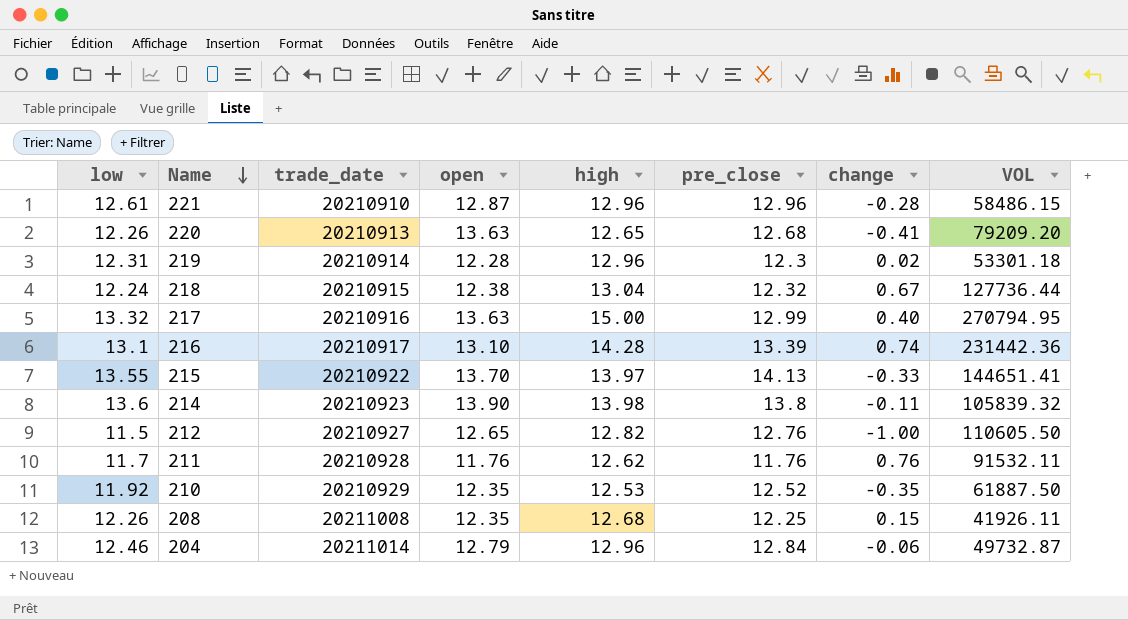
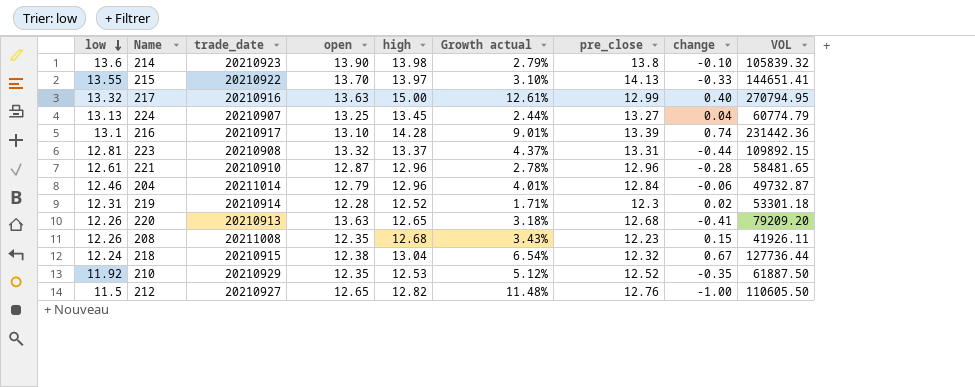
row order: Name descending -> low descending
column Growth actual | formula: none -> ([high] - [low]) / [low]
row 211: 11.7 | 20210928 | 11.76 | 12.62 | 11.76 | 0.76 | 91532.11 -> none
214 | change: -0.11 -> -0.10
row 224: none -> 13.13 | 20210907 | 13.25 | 13.45 | 2.44% | 13.27 | 0.04 | 60774.79
row 223: none -> 12.81 | 20210908 | 13.32 | 13.37 | 4.37% | 13.31 | -0.44 | 109892.15
221 | VOL: 58486.15 -> 58481.65
219 | high: 12.96 -> 12.52
208 | pre_close: 12.25 -> 12.23

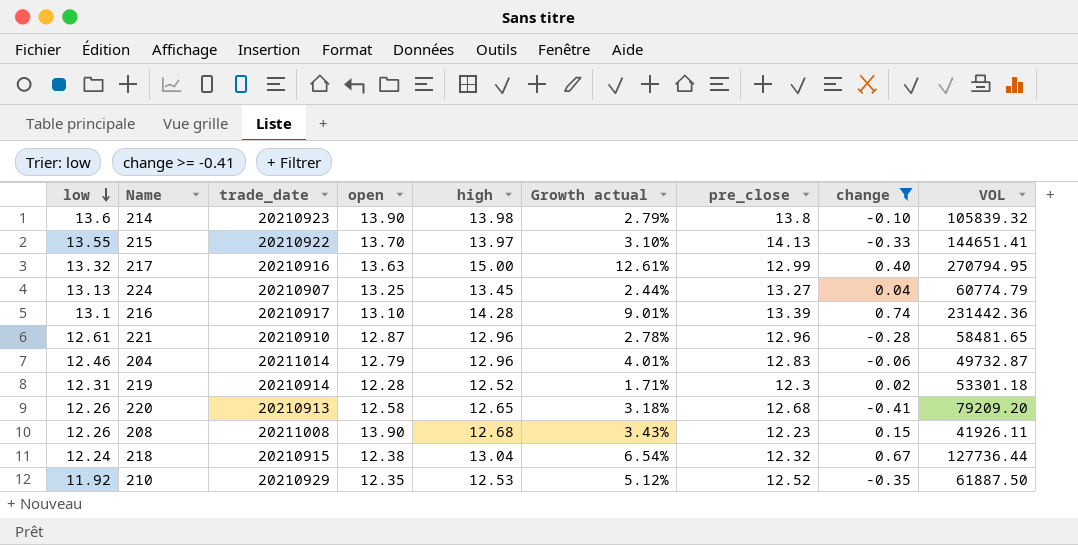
filter: none -> change >= -0.41
204 | pre_close: 12.84 -> 12.83
220 | open: 13.63 -> 12.58
208 | open: 12.35 -> 13.90

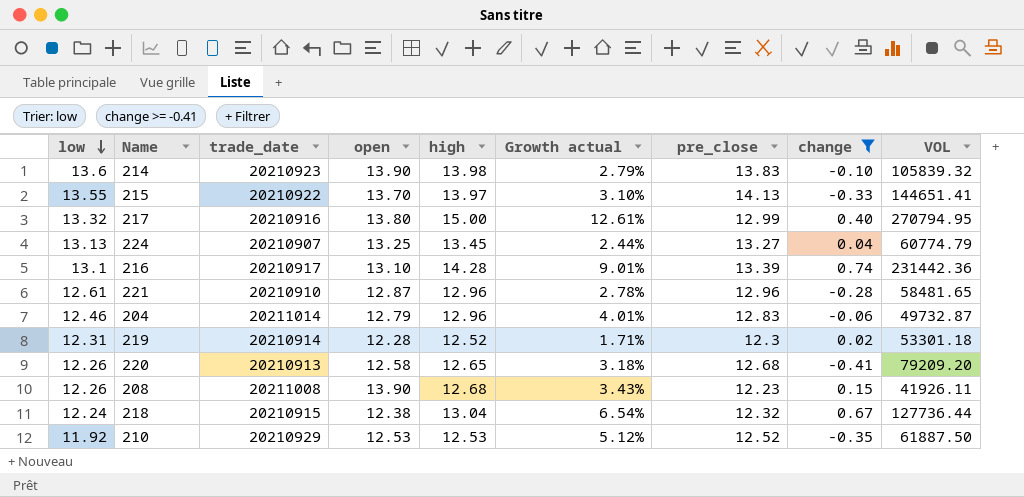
214 | pre_close: 13.8 -> 13.83
217 | open: 13.63 -> 13.80
210 | open: 12.35 -> 12.53

